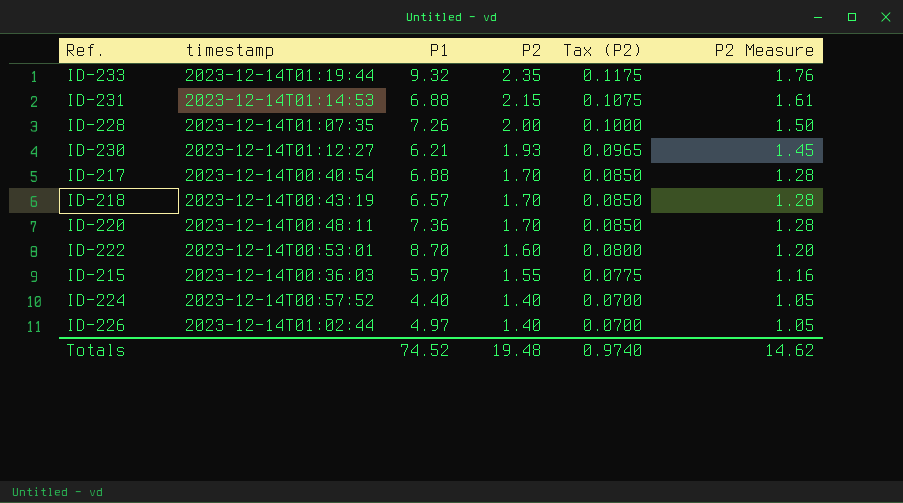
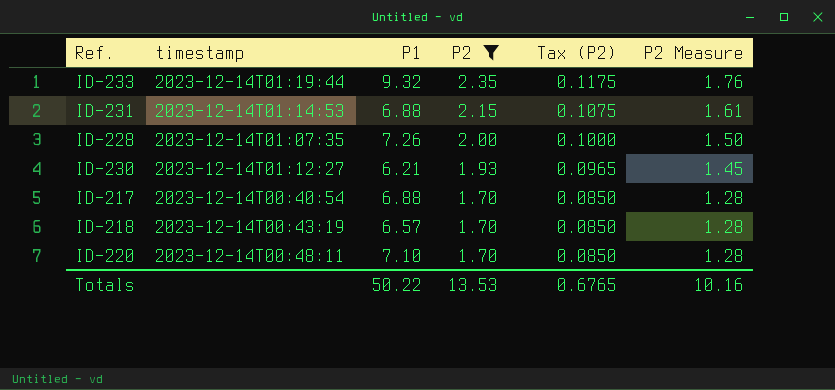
filter: none -> P2 >= 1.70
ID-220 | P1: 7.36 -> 7.10
Totals | P1: 74.52 -> 50.22
Totals | P2: 19.48 -> 13.53
Totals | Tax (P2): 0.9740 -> 0.6765
Totals | P2 Measure: 14.62 -> 10.16

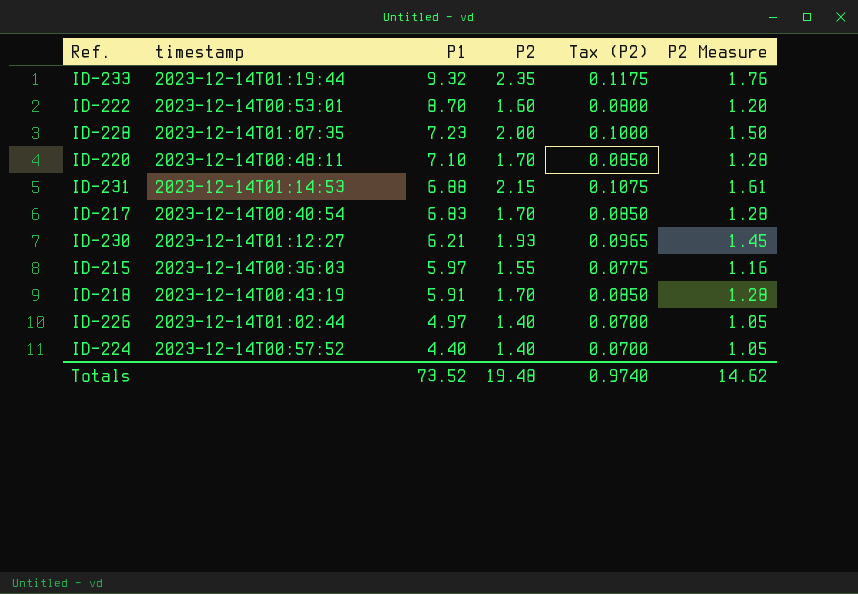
filter: P2 >= 1.70 -> none
row order: P2 descending -> P1 descending
ID-228 | P1: 7.26 -> 7.23
ID-217 | P1: 6.88 -> 6.83
ID-218 | P1: 6.57 -> 5.91
Totals | P1: 50.22 -> 73.52
Totals | P2: 13.53 -> 19.48
Totals | Tax (P2): 0.6765 -> 0.9740
Totals | P2 Measure: 10.16 -> 14.62

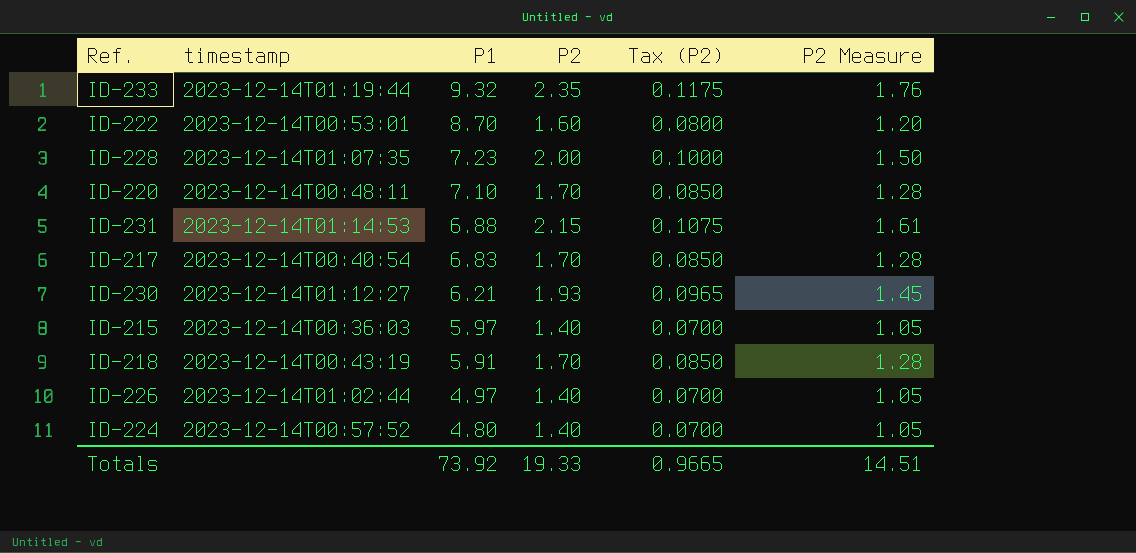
ID-215 | P2: 1.55 -> 1.40
ID-215 | Tax (P2): 0.0775 -> 0.0700
ID-215 | P2 Measure: 1.16 -> 1.05
ID-224 | P1: 4.40 -> 4.80
Totals | P1: 73.52 -> 73.92
Totals | P2: 19.48 -> 19.33
Totals | Tax (P2): 0.9740 -> 0.9665
Totals | P2 Measure: 14.62 -> 14.51

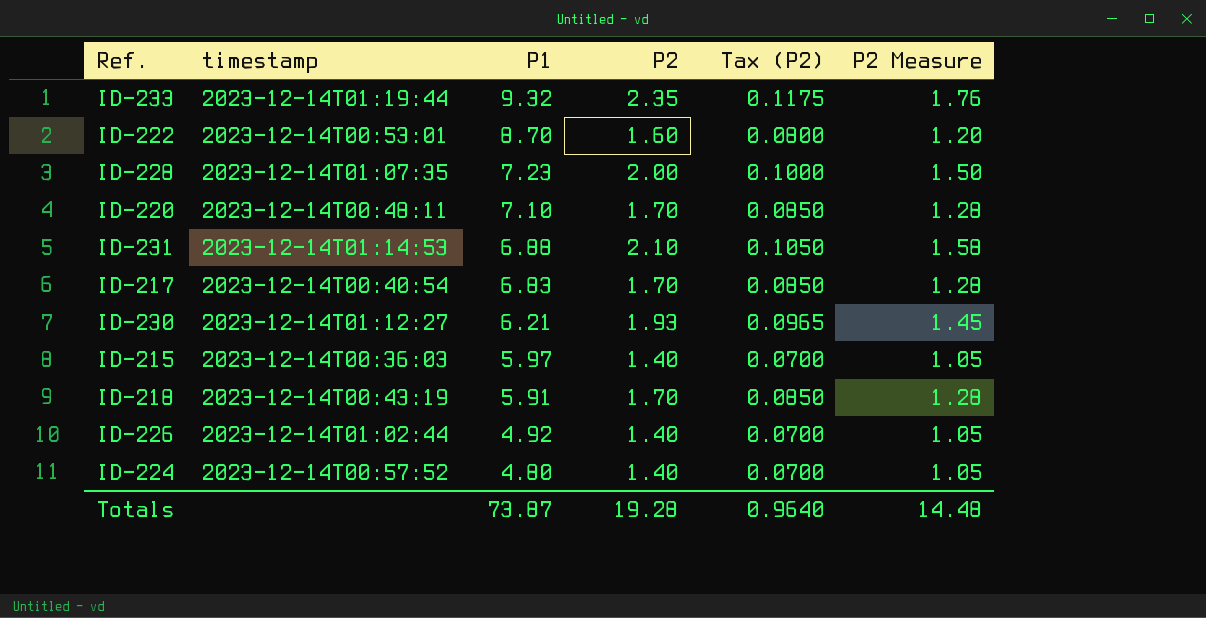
ID-231 | P2: 2.15 -> 2.10
ID-231 | Tax (P2): 0.1075 -> 0.1050
ID-231 | P2 Measure: 1.61 -> 1.58
ID-226 | P1: 4.97 -> 4.92
Totals | P1: 73.92 -> 73.87
Totals | P2: 19.33 -> 19.28
Totals | Tax (P2): 0.9665 -> 0.9640
Totals | P2 Measure: 14.51 -> 14.48

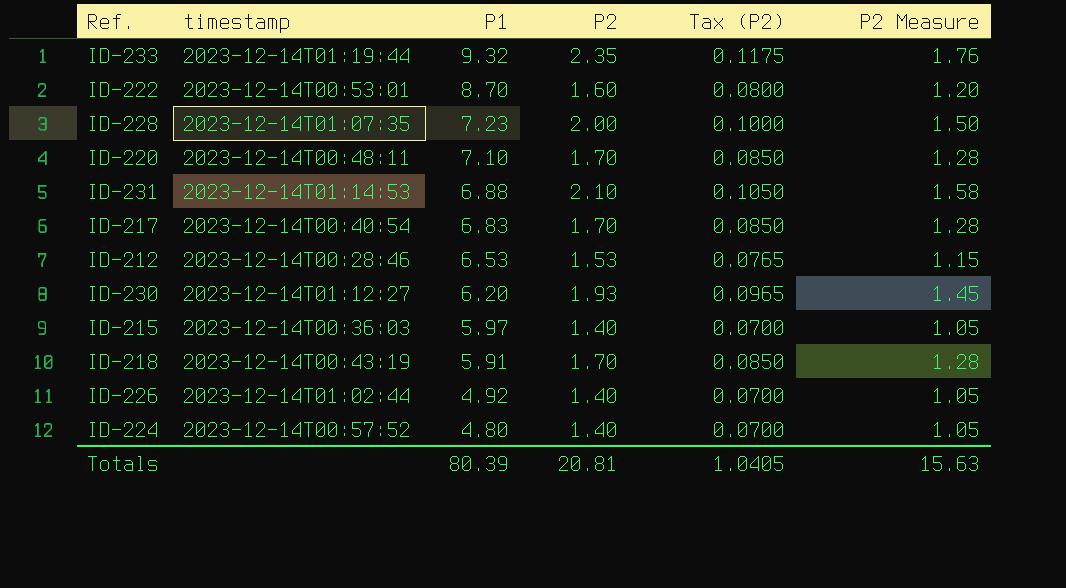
row ID-212: none -> 2023-12-14T00:28:46 | 6.53 | 1.53 | 0.0765 | 1.15
ID-230 | P1: 6.21 -> 6.20
Totals | P1: 73.87 -> 80.39
Totals | P2: 19.28 -> 20.81
Totals | Tax (P2): 0.9640 -> 1.0405
Totals | P2 Measure: 14.48 -> 15.63

